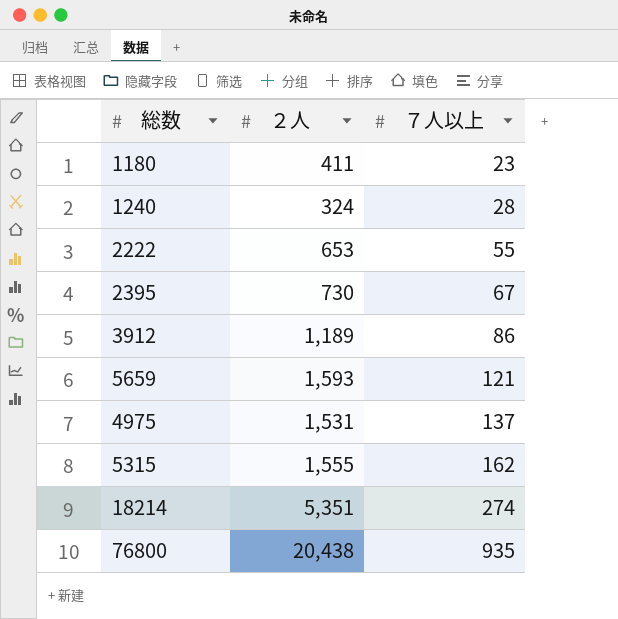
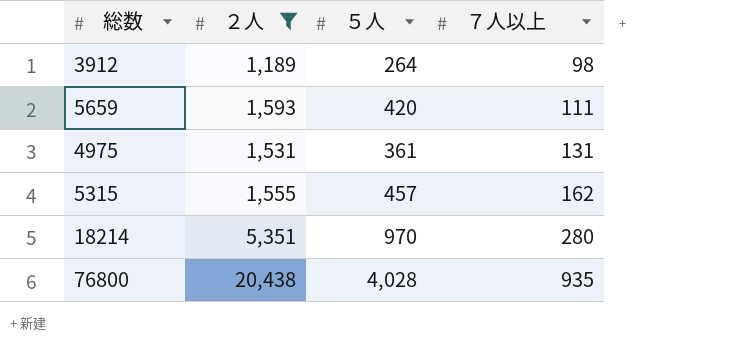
filter: none -> ２人 >= 1,189
column ５人 | position: none -> 3
3912 | ７人以上: 86 -> 98
5659 | ７人以上: 121 -> 111
4975 | ７人以上: 137 -> 131
18214 | ７人以上: 274 -> 280

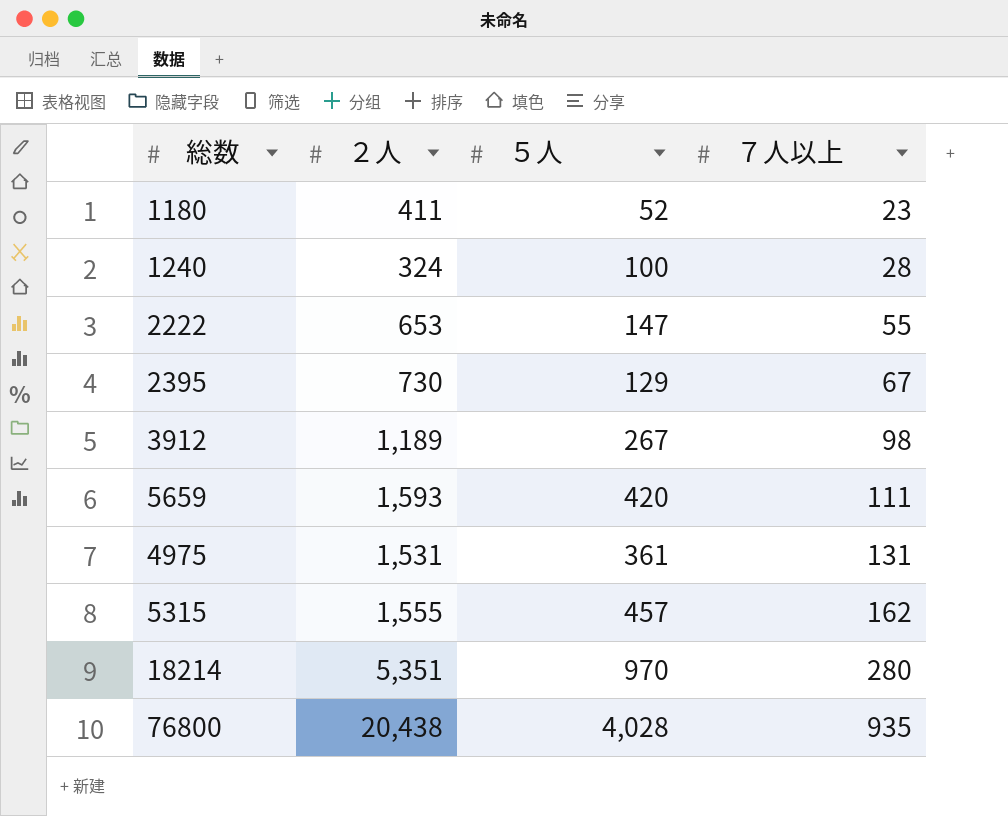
filter: ２人 >= 1,189 -> none
3912 | ５人: 264 -> 267

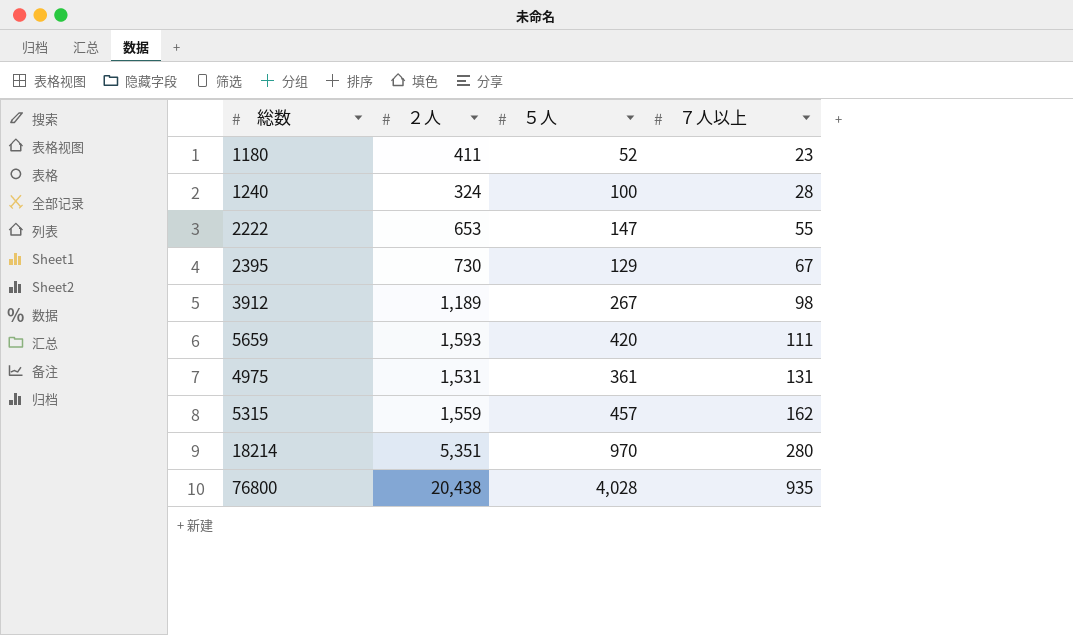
5315 | ２人: 1,555 -> 1,559

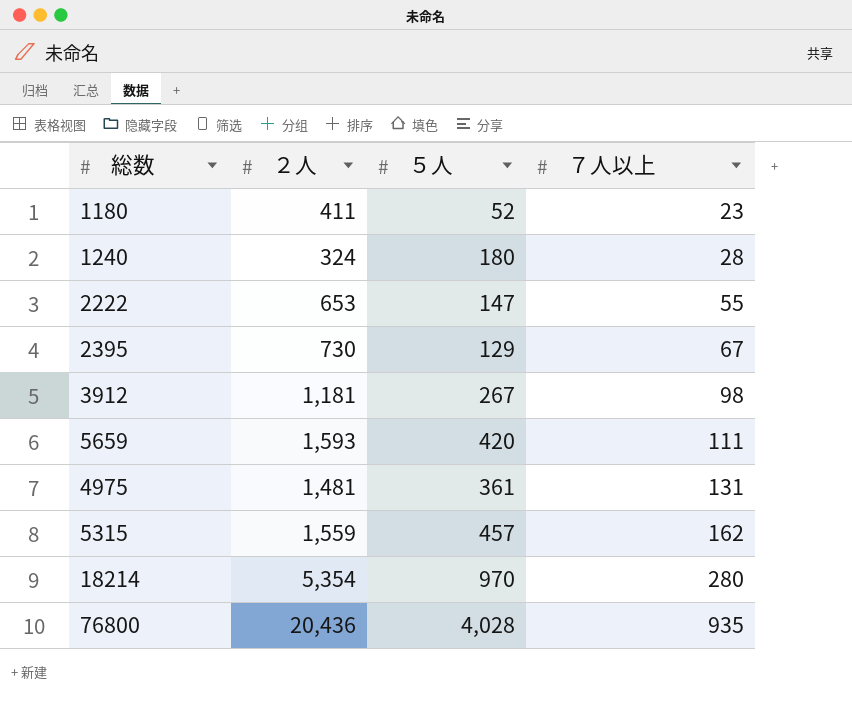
1240 | ５人: 100 -> 180
3912 | ２人: 1,189 -> 1,181
4975 | ２人: 1,531 -> 1,481
18214 | ２人: 5,351 -> 5,354
76800 | ２人: 20,438 -> 20,436

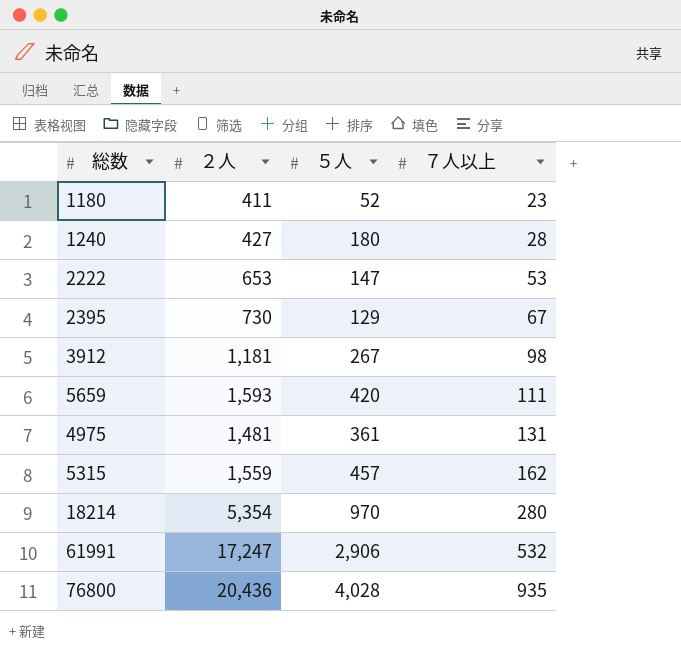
1240 | ２人: 324 -> 427
2222 | ７人以上: 55 -> 53
row 61991: none -> 17,247 | 2,906 | 532

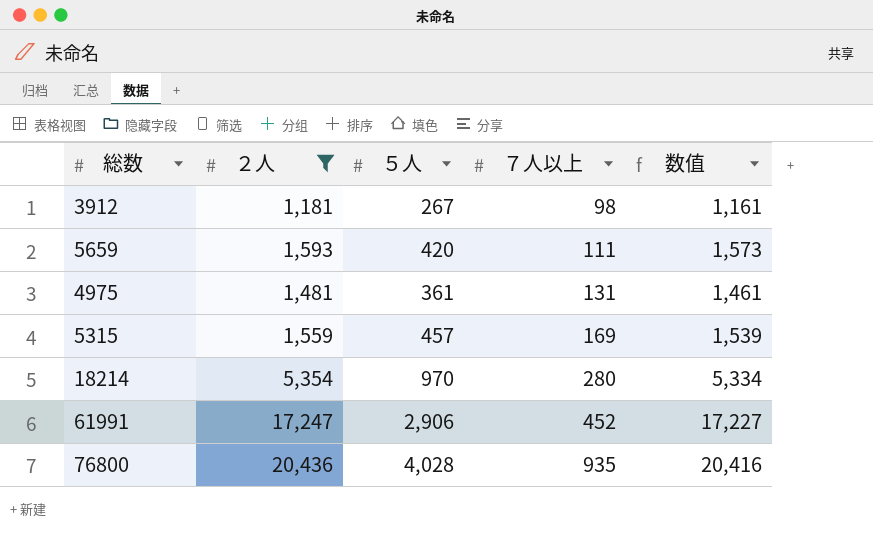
filter: none -> ２人 >= 1,181
column 数值 | formula: none -> [２人] - 20
5315 | ７人以上: 162 -> 169
61991 | ７人以上: 532 -> 452

